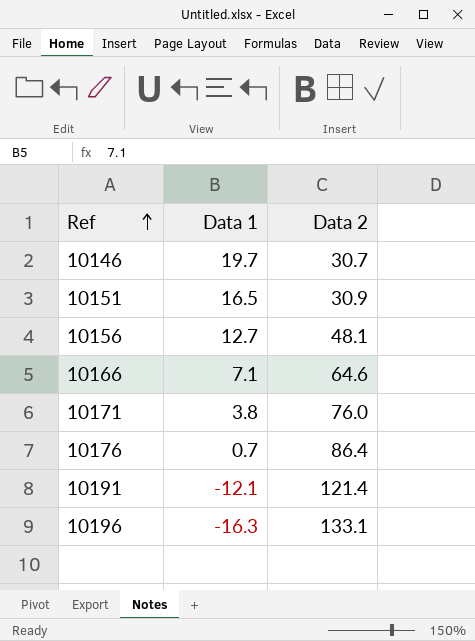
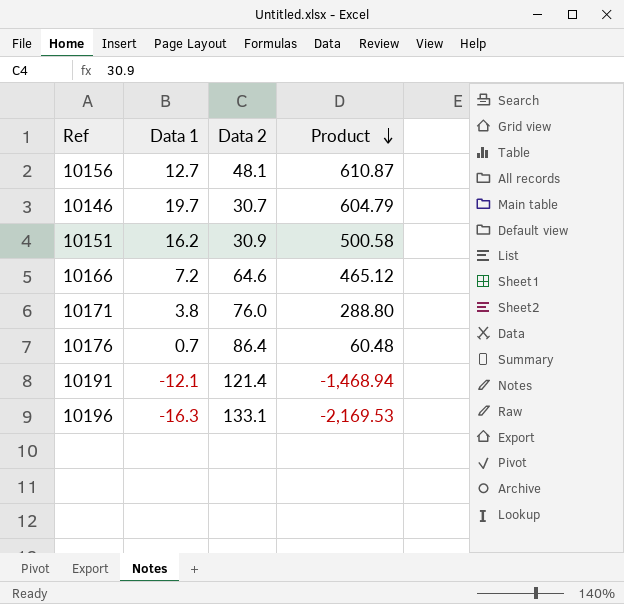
row order: Ref ascending -> Product descending
column Product | formula: none -> [Data 1] * [Data 2]
10151 | Data 1: 16.5 -> 16.2
10166 | Data 1: 7.1 -> 7.2

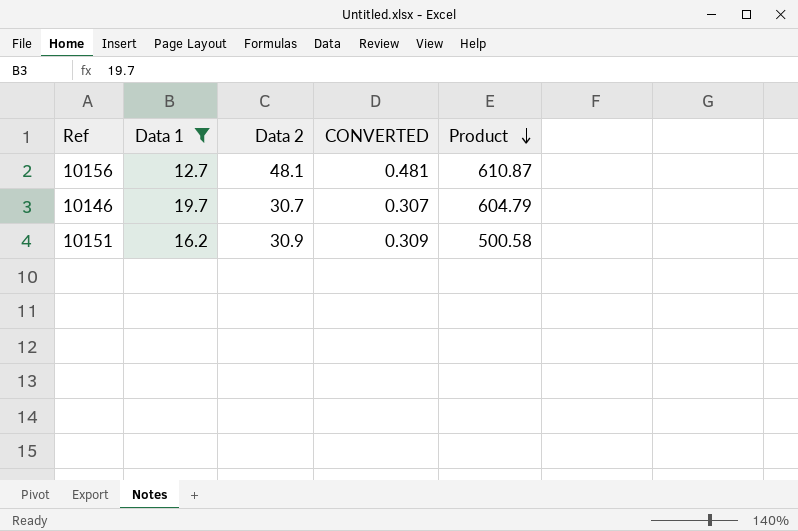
filter: none -> Data 1 >= 12.7
column CONVERTED | formula: none -> [Data 2] * 0.01

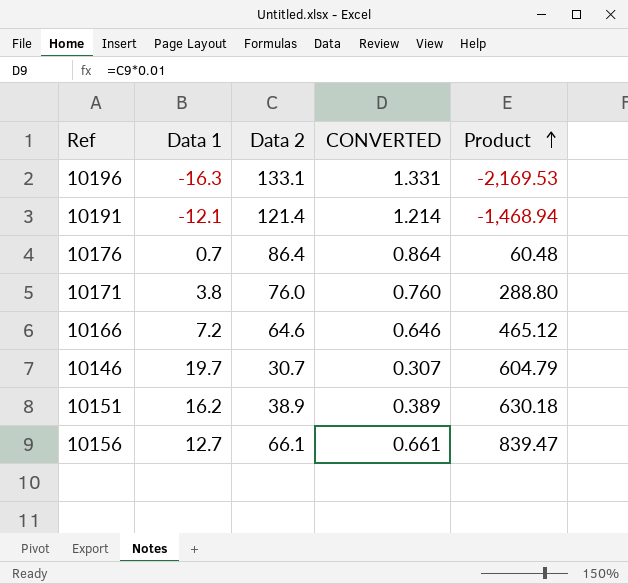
filter: Data 1 >= 12.7 -> none
row order: Product descending -> Product ascending
10151 | Data 2: 30.9 -> 38.9
10151 | CONVERTED: 0.309 -> 0.389
10151 | Product: 500.58 -> 630.18
10156 | Data 2: 48.1 -> 66.1
10156 | CONVERTED: 0.481 -> 0.661
10156 | Product: 610.87 -> 839.47

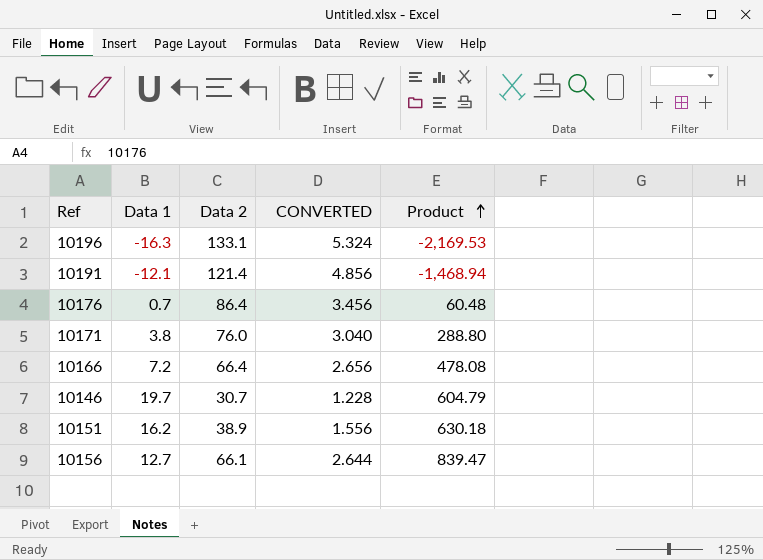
column CONVERTED | formula: [Data 2] * 0.01 -> [Data 2] * 0.04
10166 | Data 2: 64.6 -> 66.4
10166 | Product: 465.12 -> 478.08

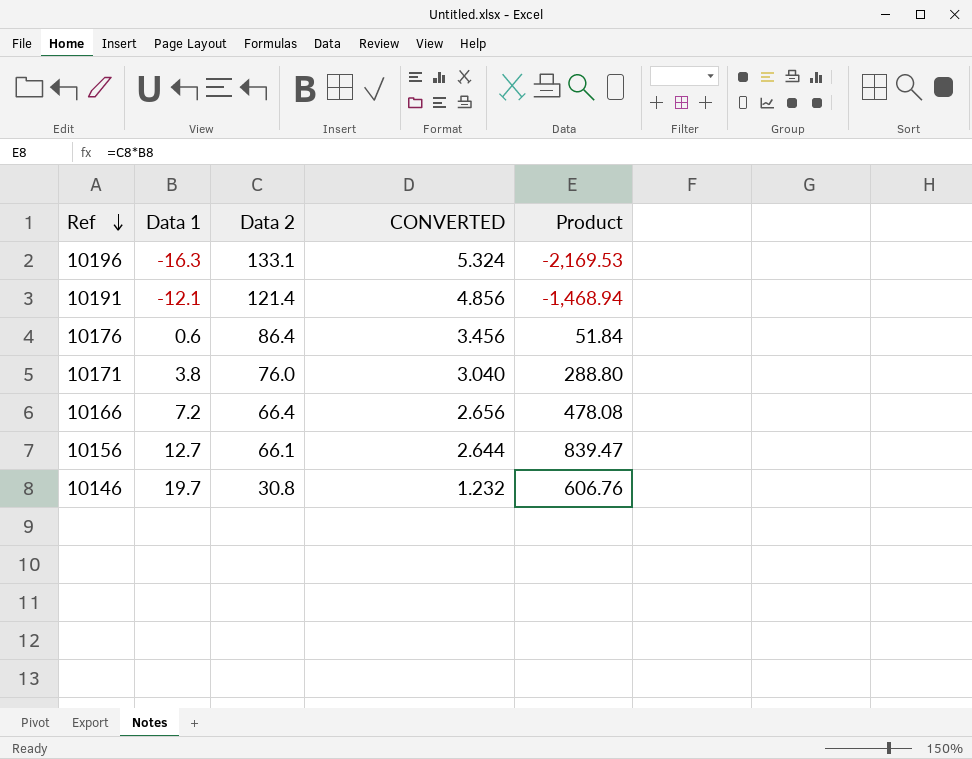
row order: Product ascending -> Ref descending
row 10151: 16.2 | 38.9 | 1.556 | 630.18 -> none
10176 | Data 1: 0.7 -> 0.6
10176 | Product: 60.48 -> 51.84
10146 | Data 2: 30.7 -> 30.8
10146 | CONVERTED: 1.228 -> 1.232
10146 | Product: 604.79 -> 606.76

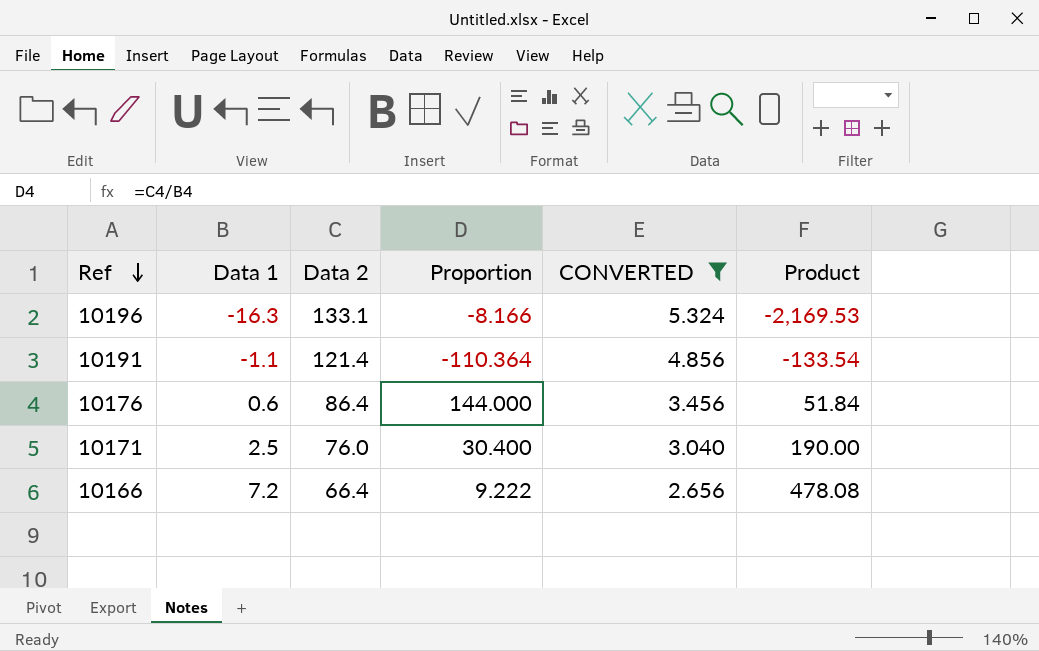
filter: none -> CONVERTED >= 2.656
column Proportion | formula: none -> [Data 2] / [Data 1]
10191 | Data 1: -12.1 -> -1.1
10191 | Product: -1,468.94 -> -133.54
10171 | Data 1: 3.8 -> 2.5
10171 | Product: 288.80 -> 190.00

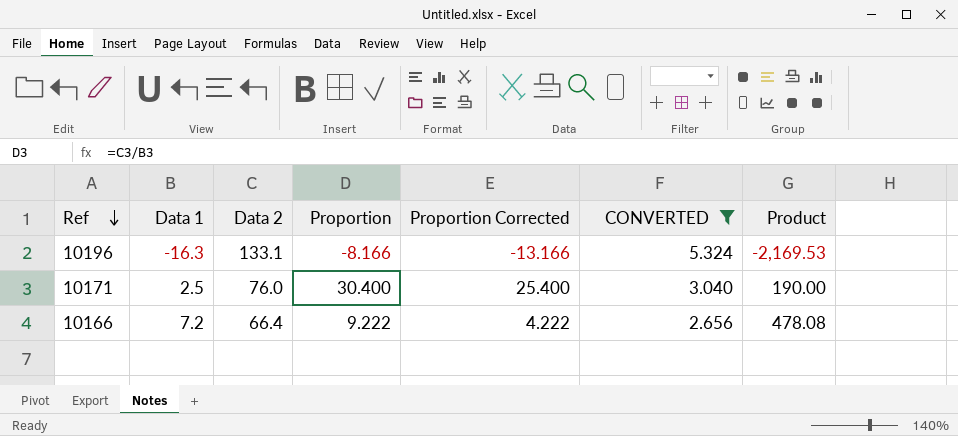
column Proportion Corrected | formula: none -> [Proportion] - 5
row 10191: -1.1 | 121.4 | -110.364 | 4.856 | -133.54 -> none
row 10176: 0.6 | 86.4 | 144.000 | 3.456 | 51.84 -> none

